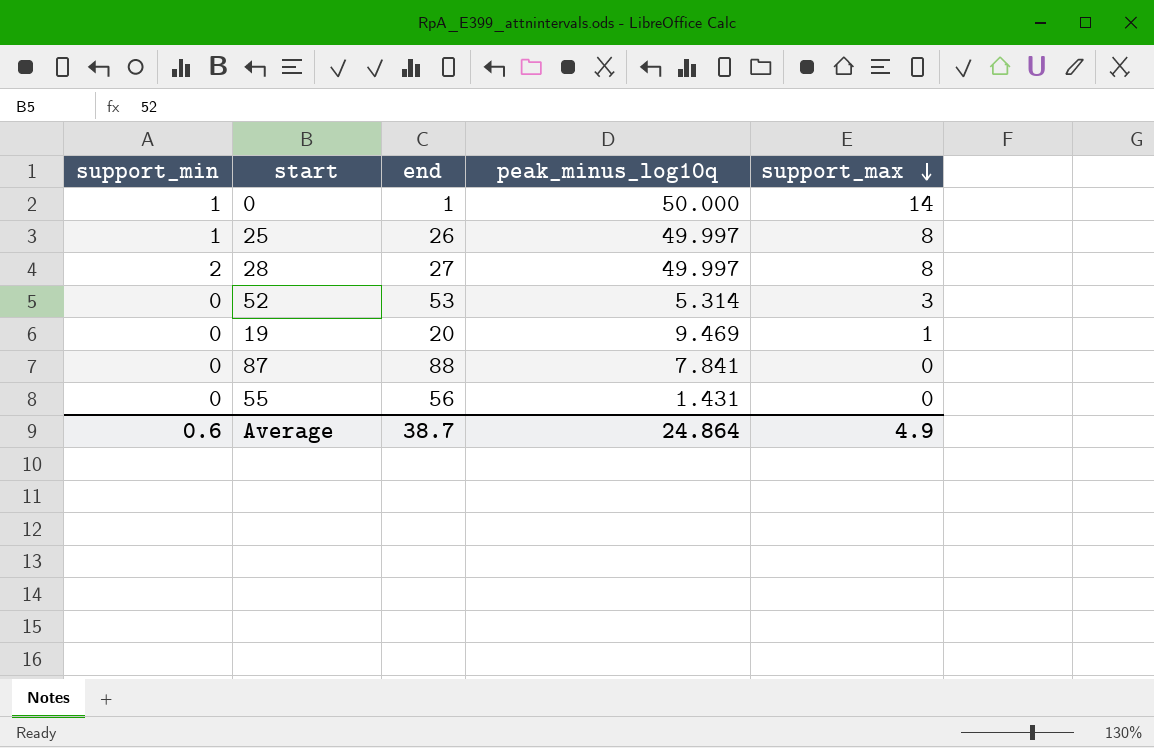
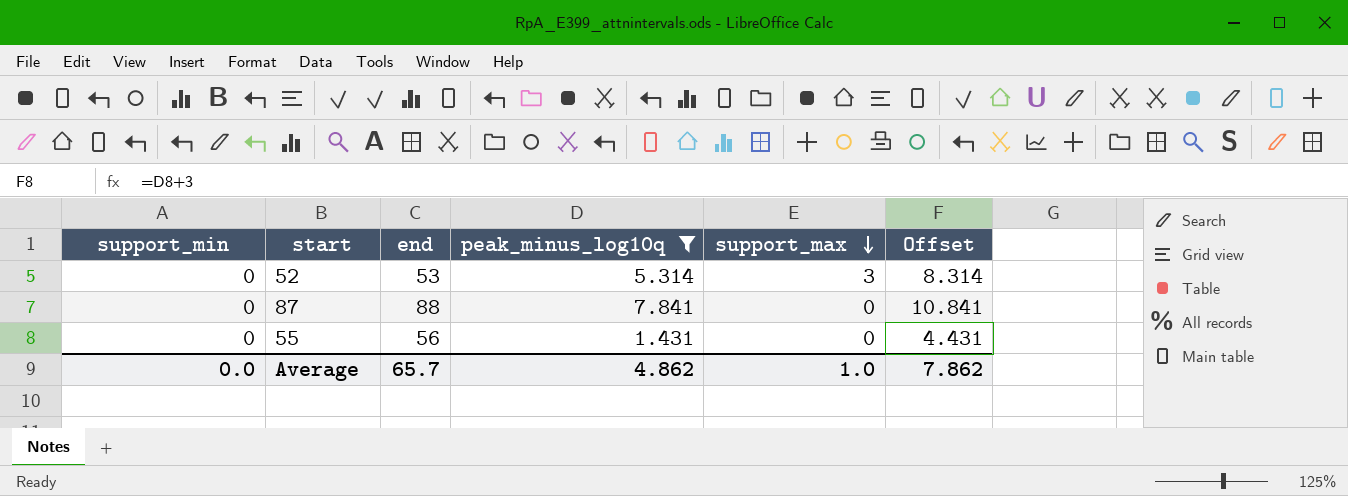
filter: none -> peak_minus_log10q <= 7.841
column Offset | formula: none -> [peak_minus_log10q] + 3
Average | support_min: 0.6 -> 0.0
Average | end: 38.7 -> 65.7
Average | peak_minus_log10q: 24.864 -> 4.862
Average | support_max: 4.9 -> 1.0

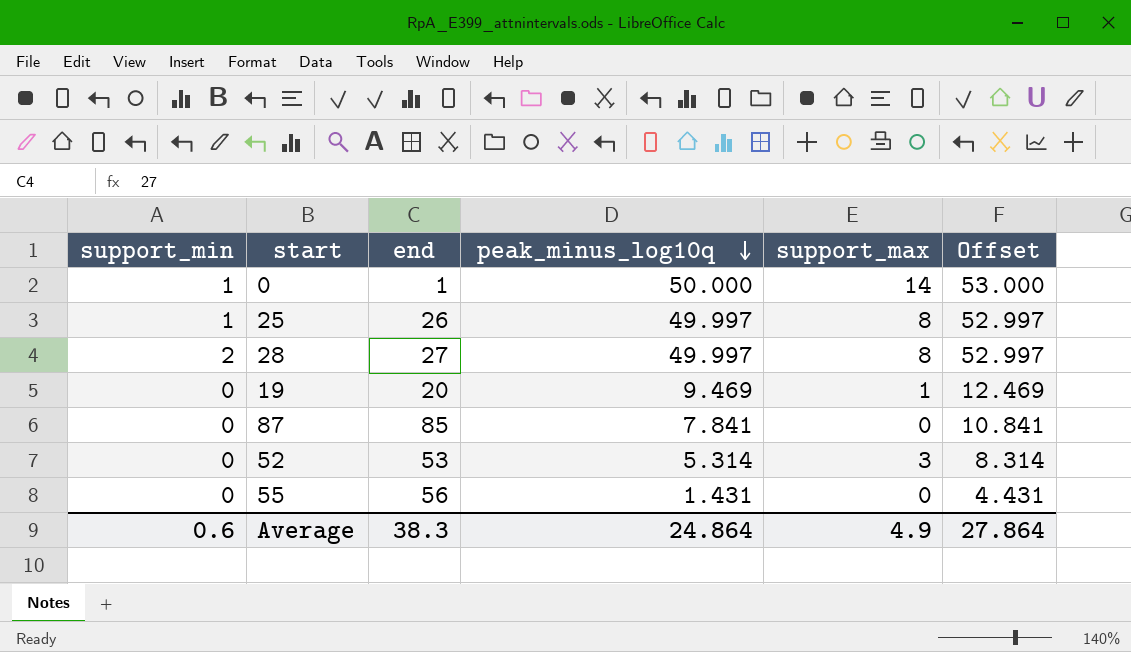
filter: peak_minus_log10q <= 7.841 -> none
row order: support_max descending -> peak_minus_log10q descending
87 | end: 88 -> 85
Average | support_min: 0.0 -> 0.6
Average | end: 65.7 -> 38.3
Average | peak_minus_log10q: 4.862 -> 24.864
Average | support_max: 1.0 -> 4.9
Average | Offset: 7.862 -> 27.864

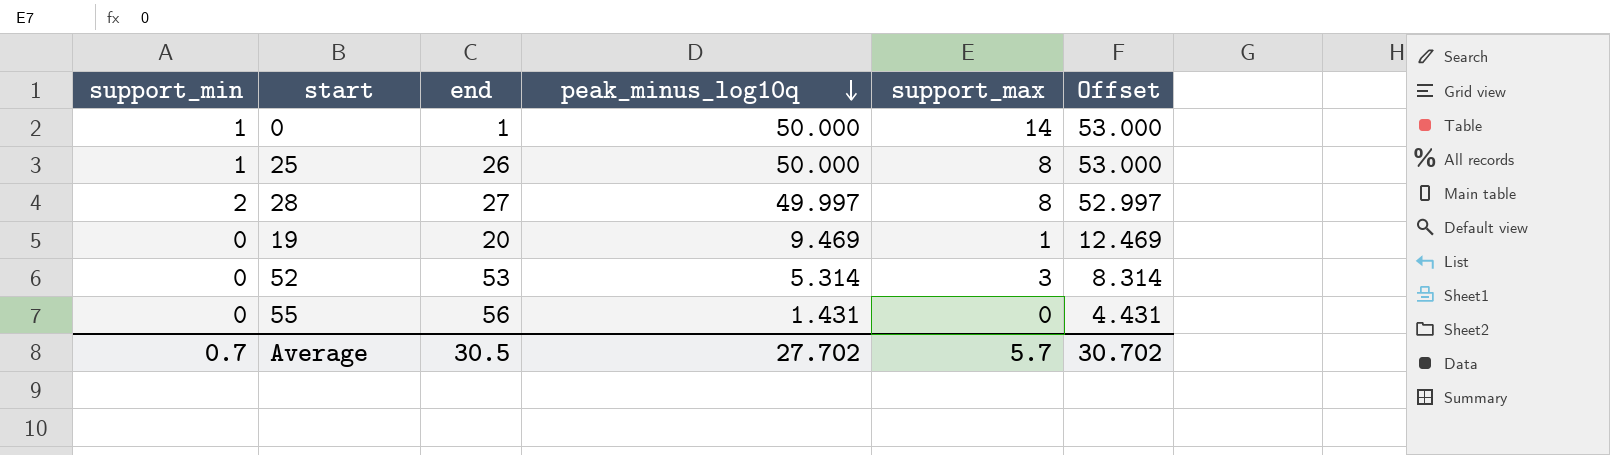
row 87: 0 | 85 | 7.841 | 0 | 10.841 -> none
25 | peak_minus_log10q: 49.997 -> 50.000
25 | Offset: 52.997 -> 53.000
Average | support_min: 0.6 -> 0.7
Average | end: 38.3 -> 30.5
Average | peak_minus_log10q: 24.864 -> 27.702
Average | support_max: 4.9 -> 5.7
Average | Offset: 27.864 -> 30.702

